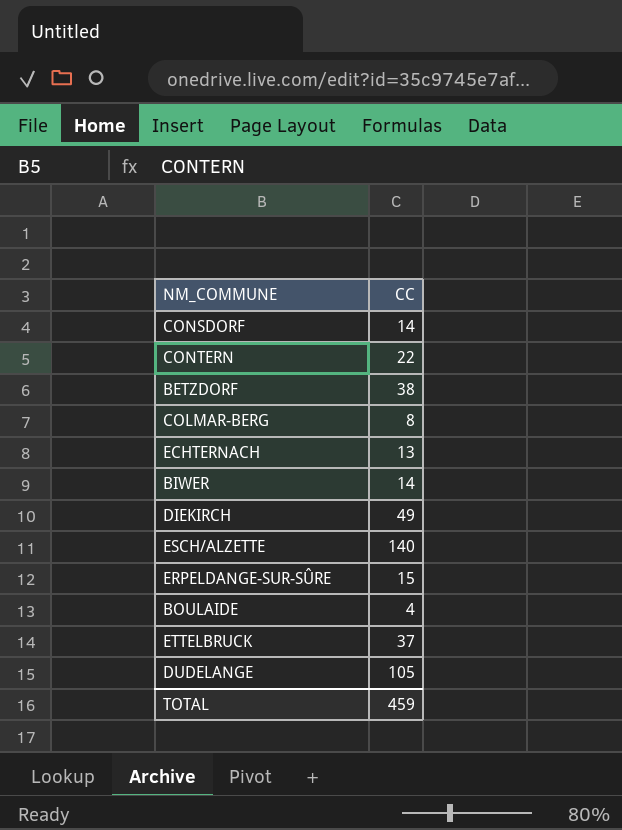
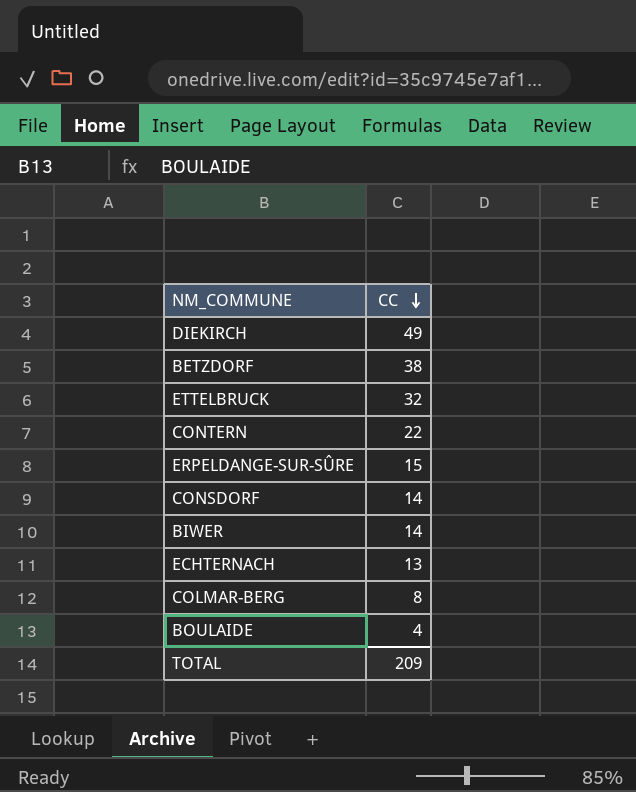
row order: none -> CC descending
row ESCH/ALZETTE: 140 -> none
row DUDELANGE: 105 -> none
ETTELBRUCK | CC: 37 -> 32
TOTAL | CC: 459 -> 209

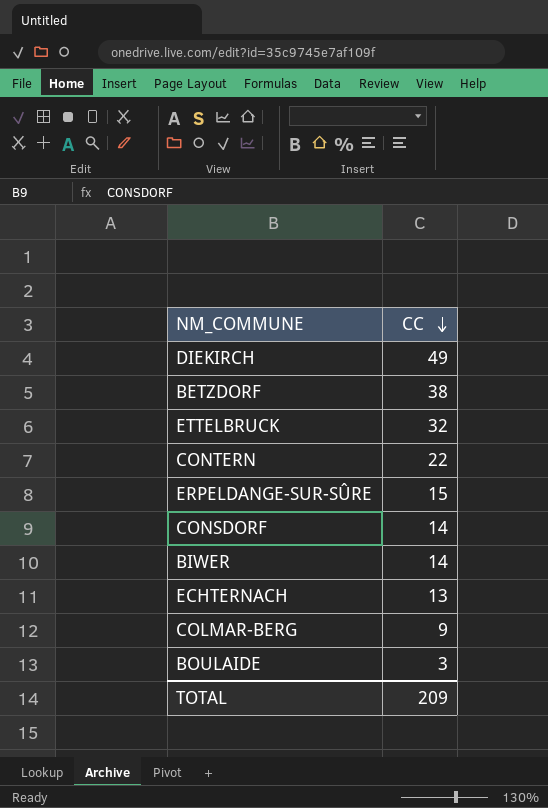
COLMAR-BERG | CC: 8 -> 9
BOULAIDE | CC: 4 -> 3

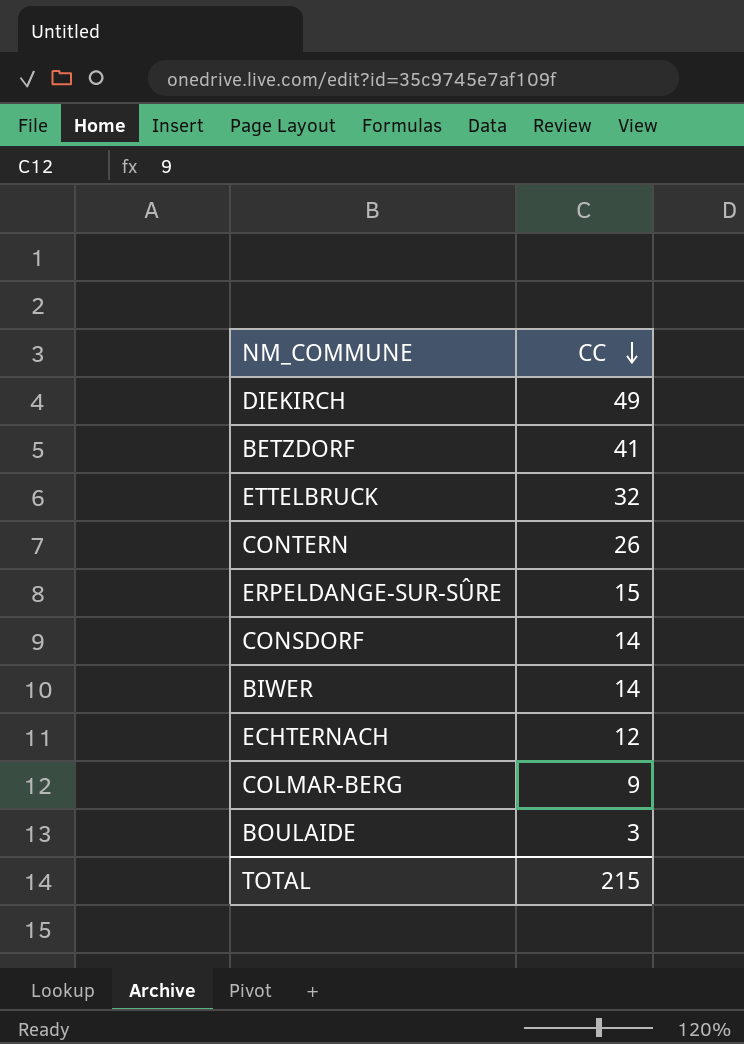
BETZDORF | CC: 38 -> 41
CONTERN | CC: 22 -> 26
ECHTERNACH | CC: 13 -> 12
TOTAL | CC: 209 -> 215

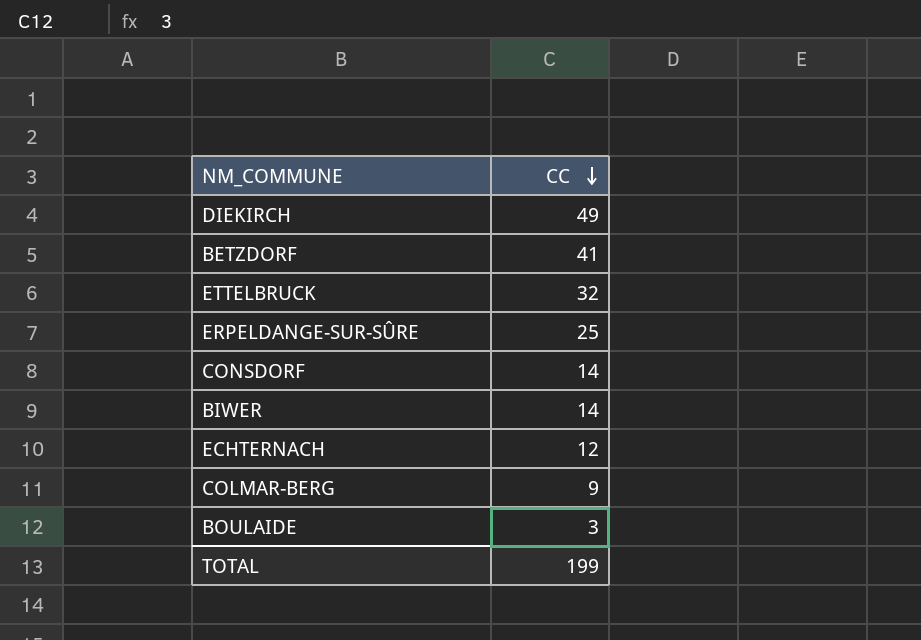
row CONTERN: 26 -> none
ERPELDANGE-SUR-SÛRE | CC: 15 -> 25
TOTAL | CC: 215 -> 199

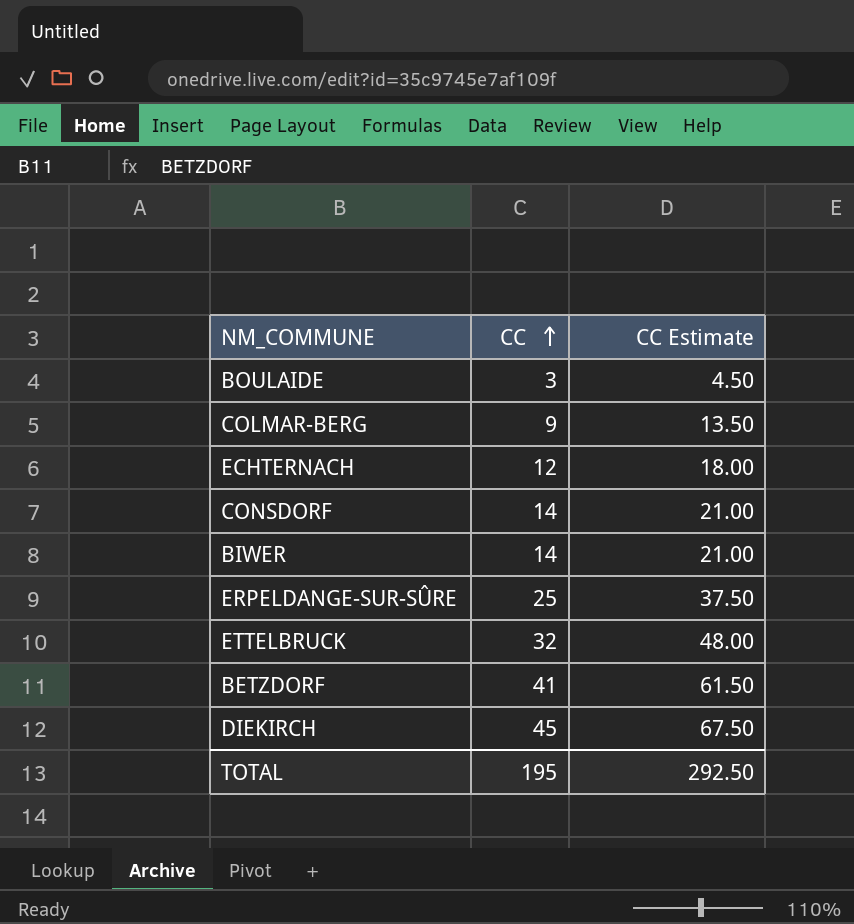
row order: CC descending -> CC ascending
column CC Estimate | formula: none -> [CC] * 1.5
DIEKIRCH | CC: 49 -> 45
TOTAL | CC: 199 -> 195

